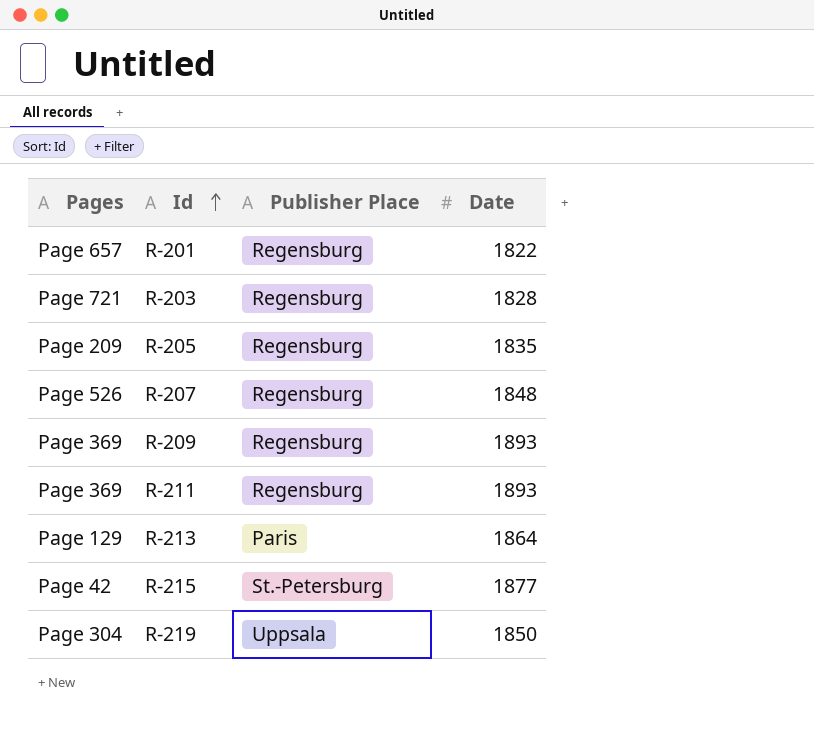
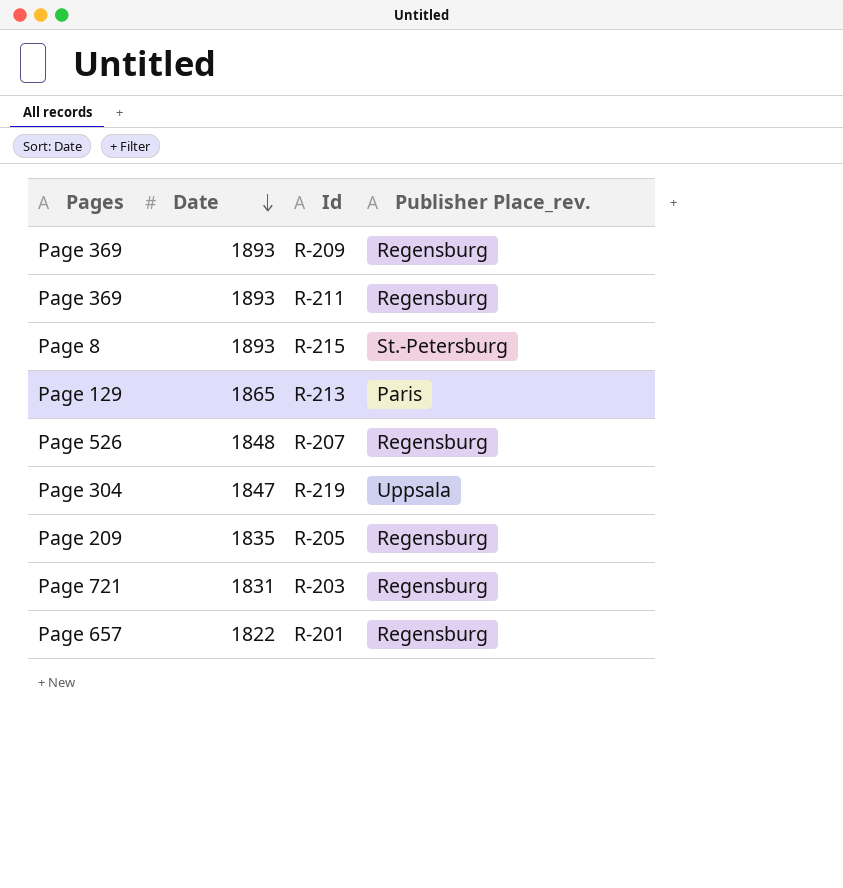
row order: Id ascending -> Date descending
column Date | position: 4 -> 2
column name: Publisher Place -> Publisher Place_rev.
R-215 | Pages: Page 42 -> Page 8
R-215 | Date: 1877 -> 1893
R-213 | Date: 1864 -> 1865
R-219 | Date: 1850 -> 1847
R-203 | Date: 1828 -> 1831

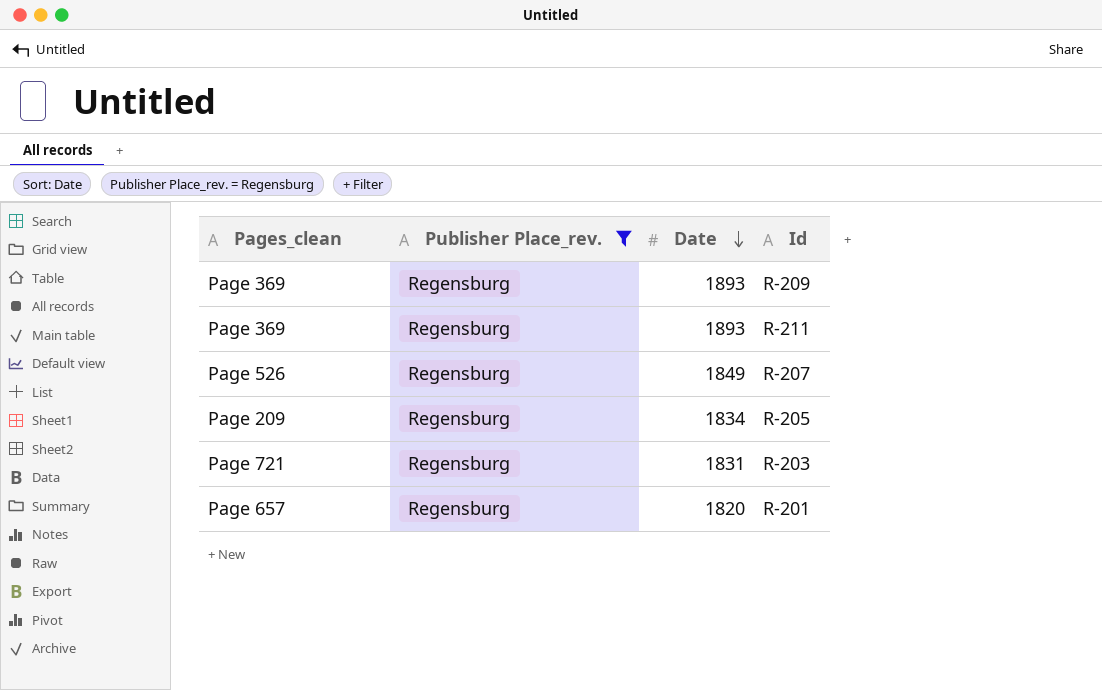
filter: none -> Publisher Place_rev. = Regensburg
column name: Pages -> Pages_clean
column Publisher Place_rev. | position: 4 -> 2
R-207 | Date: 1848 -> 1849
R-205 | Date: 1835 -> 1834
R-201 | Date: 1822 -> 1820

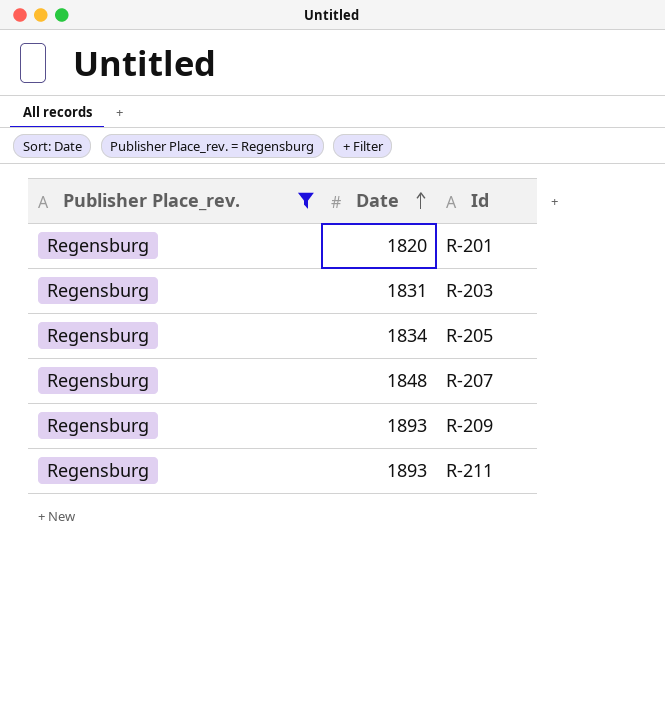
row order: Date descending -> Date ascending
column Pages_clean | position: 1 -> none
R-207 | Date: 1849 -> 1848

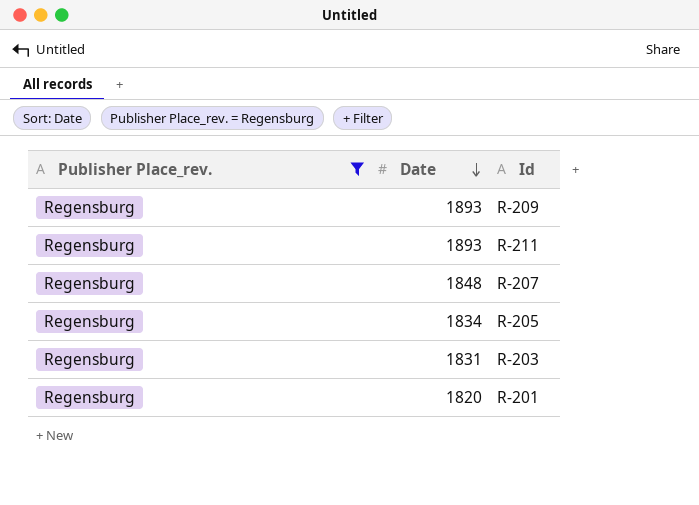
row order: Date ascending -> Date descending

